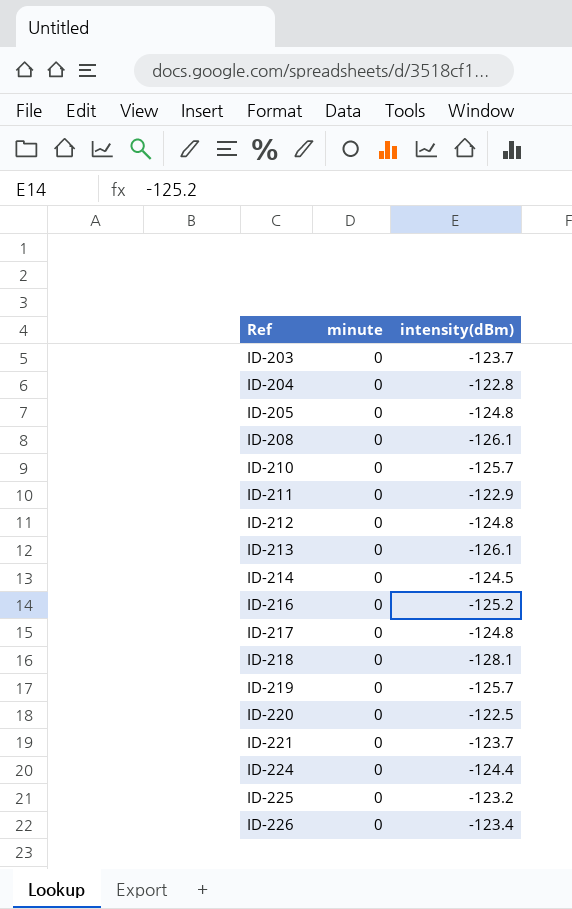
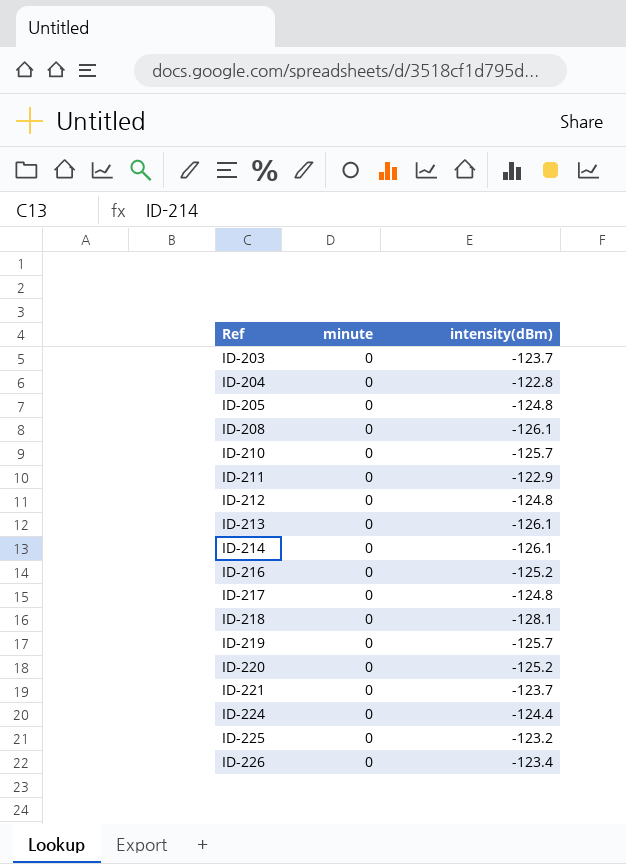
ID-214 | intensity(dBm): -124.5 -> -126.1
ID-220 | intensity(dBm): -122.5 -> -125.2

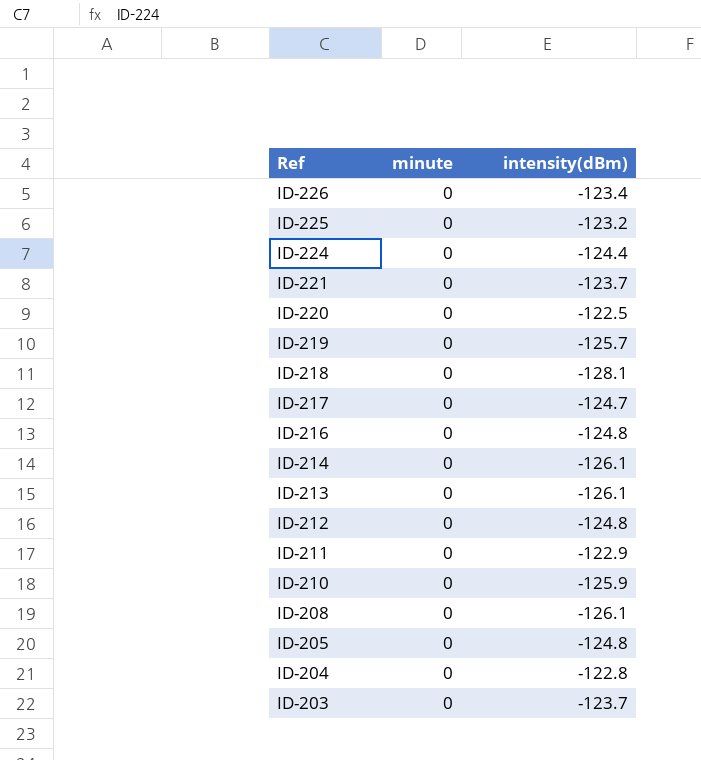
row order: Ref ascending -> Ref descending
ID-220 | intensity(dBm): -125.2 -> -122.5
ID-217 | intensity(dBm): -124.8 -> -124.7
ID-216 | intensity(dBm): -125.2 -> -124.8
ID-210 | intensity(dBm): -125.7 -> -125.9

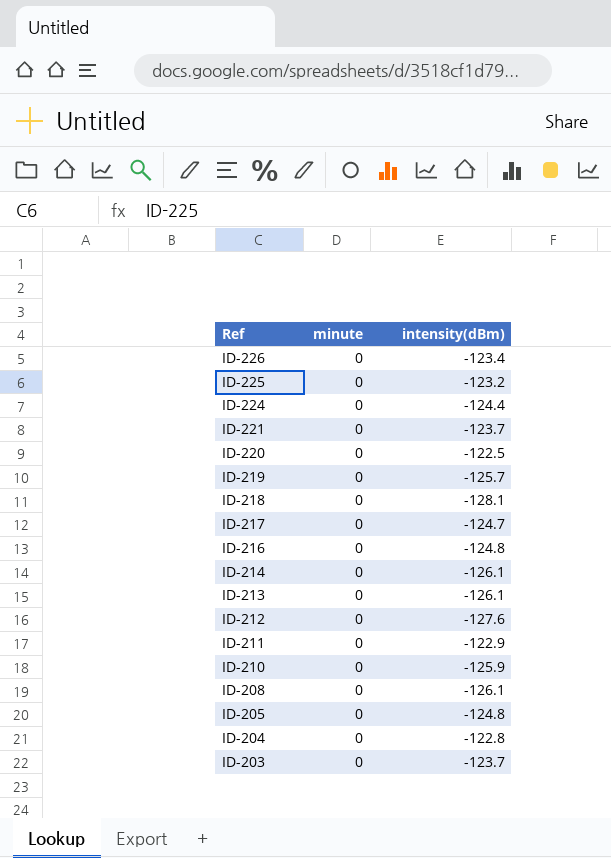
ID-212 | intensity(dBm): -124.8 -> -127.6

